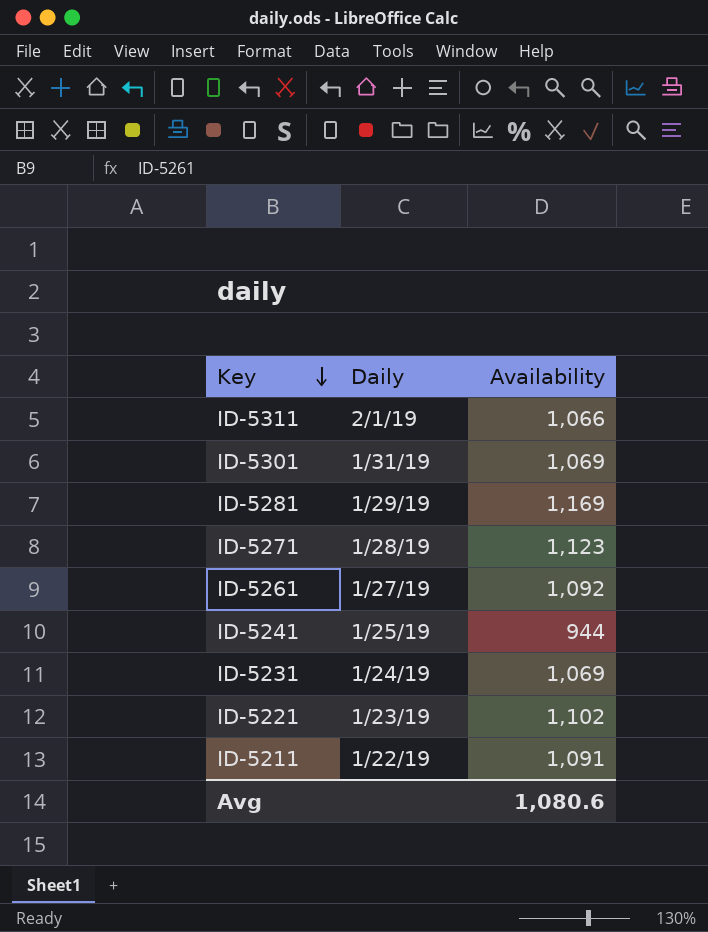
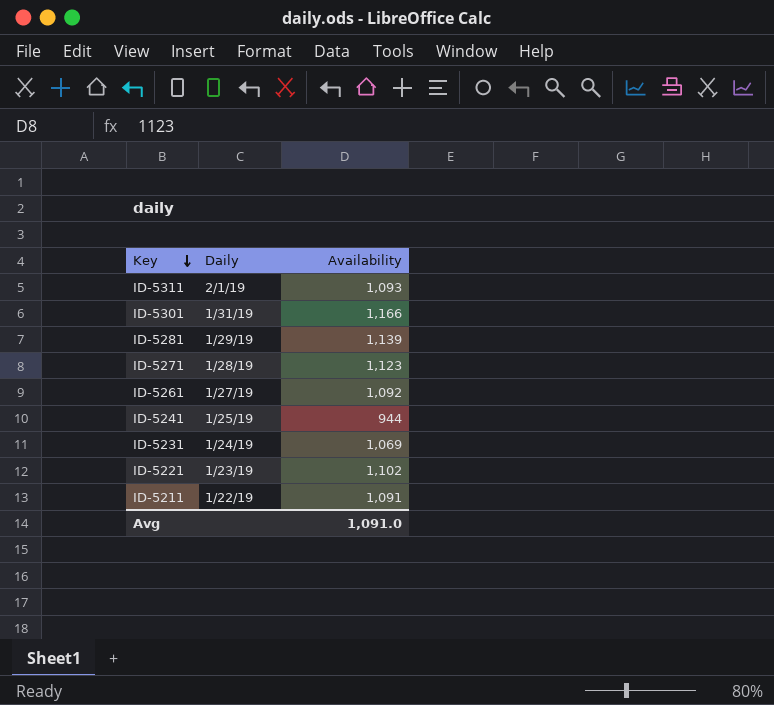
ID-5311 | Availability: 1,066 -> 1,093
ID-5301 | Availability: 1,069 -> 1,166
ID-5281 | Availability: 1,169 -> 1,139
Avg | Availability: 1,080.6 -> 1,091.0

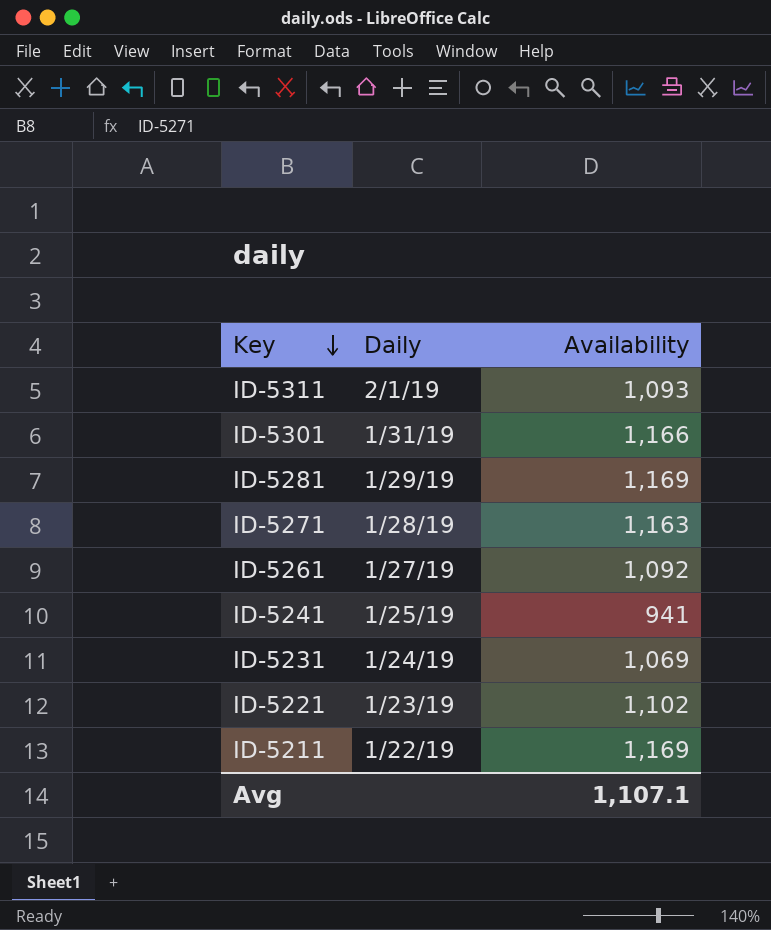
ID-5281 | Availability: 1,139 -> 1,169
ID-5271 | Availability: 1,123 -> 1,163
ID-5241 | Availability: 944 -> 941
ID-5211 | Availability: 1,091 -> 1,169
Avg | Availability: 1,091.0 -> 1,107.1

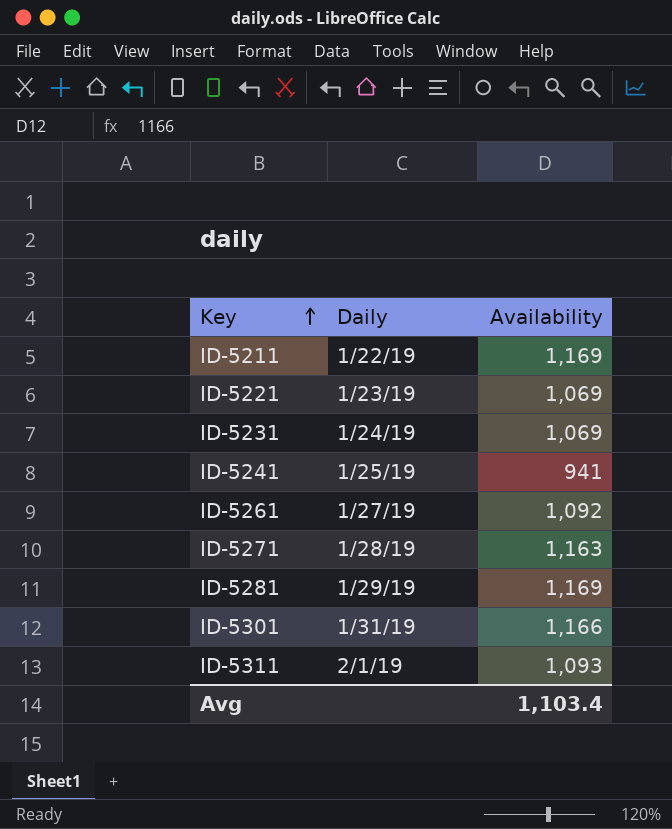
row order: Key descending -> Key ascending
ID-5221 | Availability: 1,102 -> 1,069
Avg | Availability: 1,107.1 -> 1,103.4

